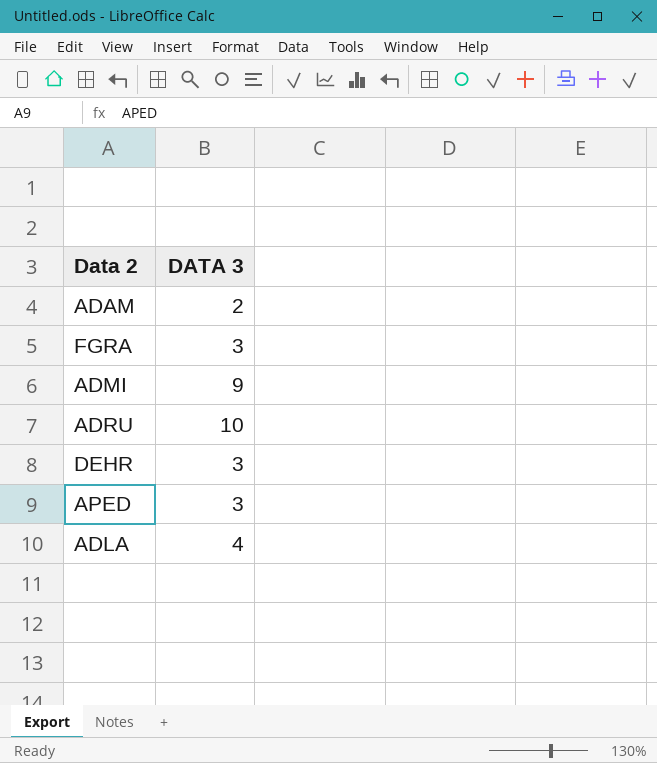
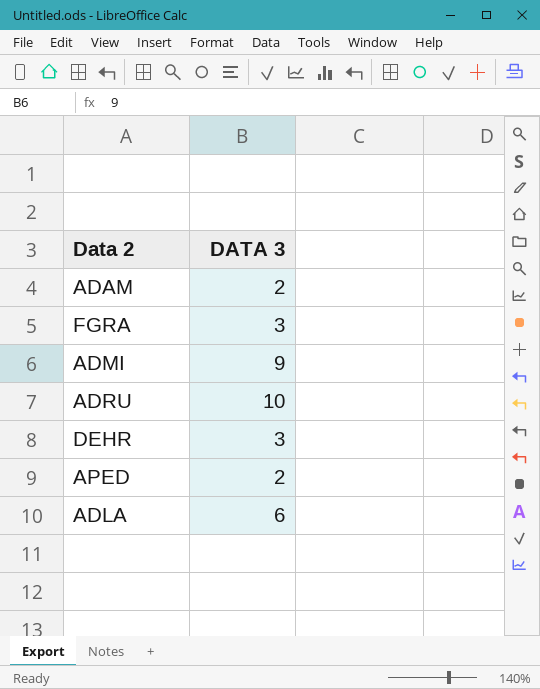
APED | DATA 3: 3 -> 2
ADLA | DATA 3: 4 -> 6

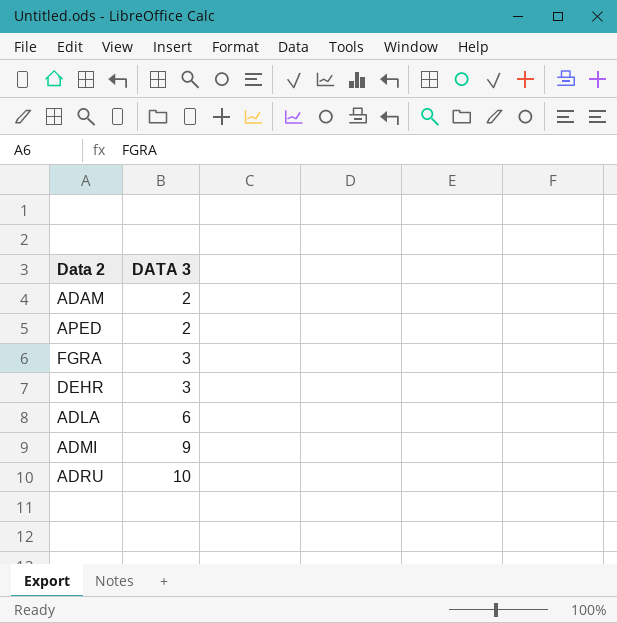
row order: none -> DATA 3 ascending

